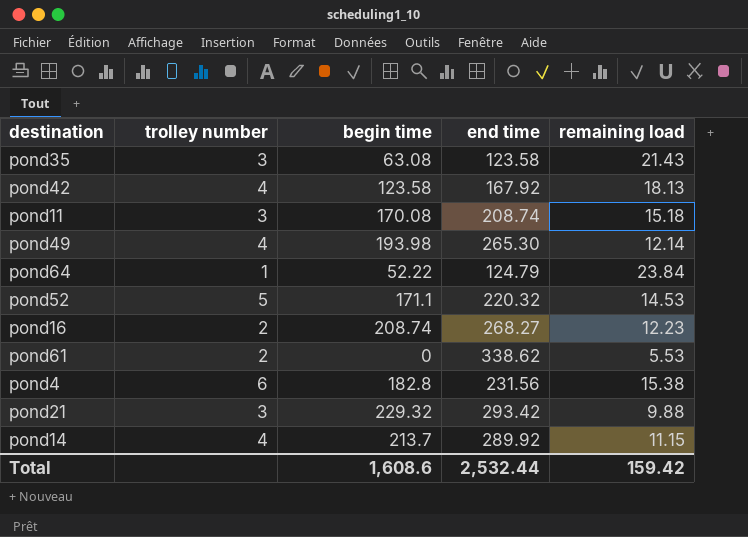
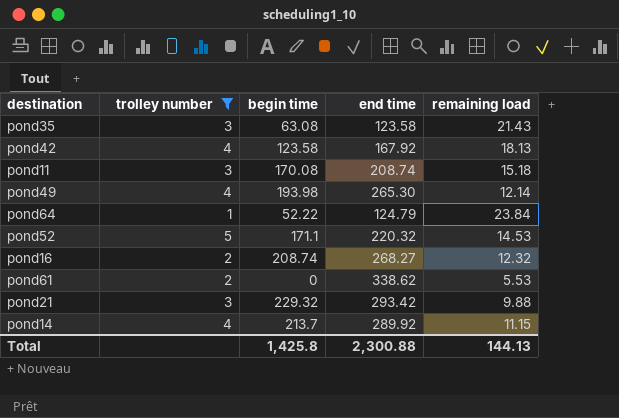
filter: none -> trolley number != 6
pond16 | remaining load: 12.23 -> 12.32
Total | begin time: 1,608.6 -> 1,425.8
Total | end time: 2,532.44 -> 2,300.88
Total | remaining load: 159.42 -> 144.13

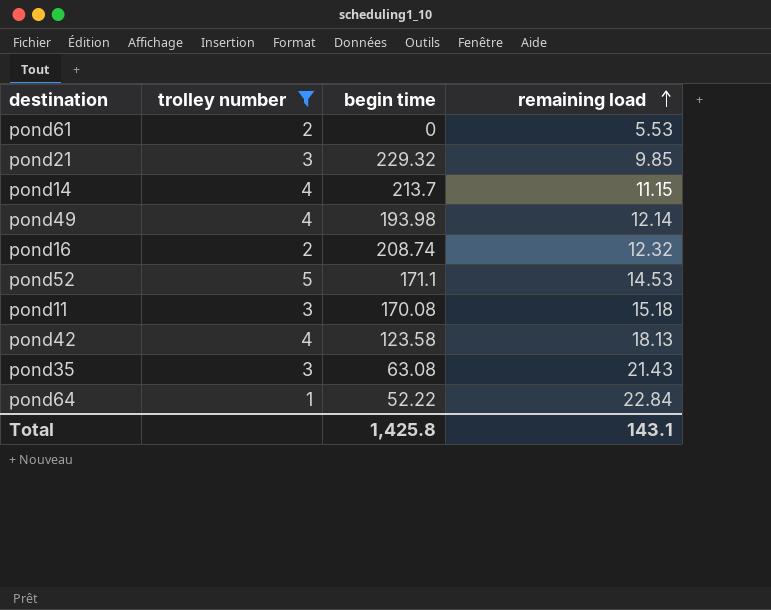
row order: none -> remaining load ascending
column end time | position: 4 -> none
pond21 | remaining load: 9.88 -> 9.85
pond64 | remaining load: 23.84 -> 22.84
Total | remaining load: 144.13 -> 143.1

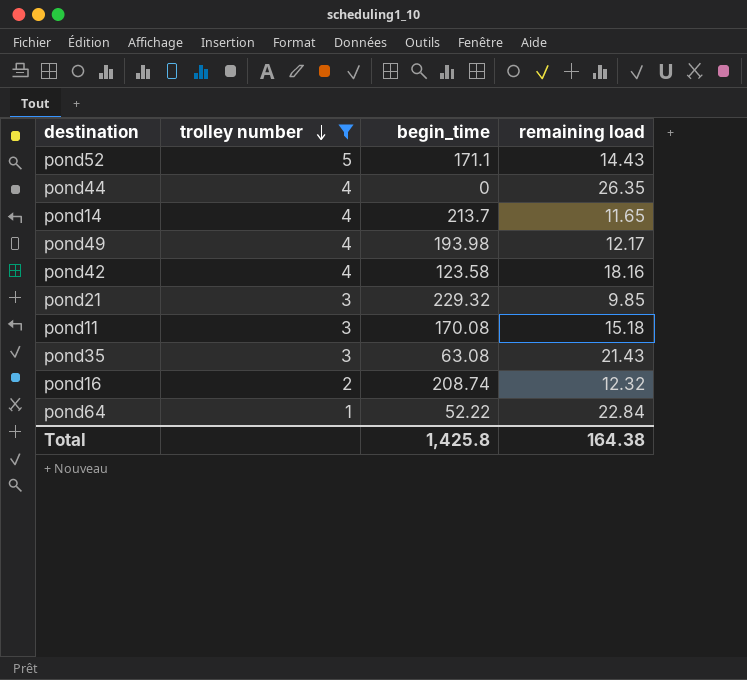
row order: remaining load ascending -> trolley number descending
column name: begin time -> begin_time
row pond61: 2 | 0 | 5.53 -> none
pond52 | remaining load: 14.53 -> 14.43
row pond44: none -> 4 | 0 | 26.35
pond14 | remaining load: 11.15 -> 11.65
pond49 | remaining load: 12.14 -> 12.17
pond42 | remaining load: 18.13 -> 18.16
Total | remaining load: 143.1 -> 164.38

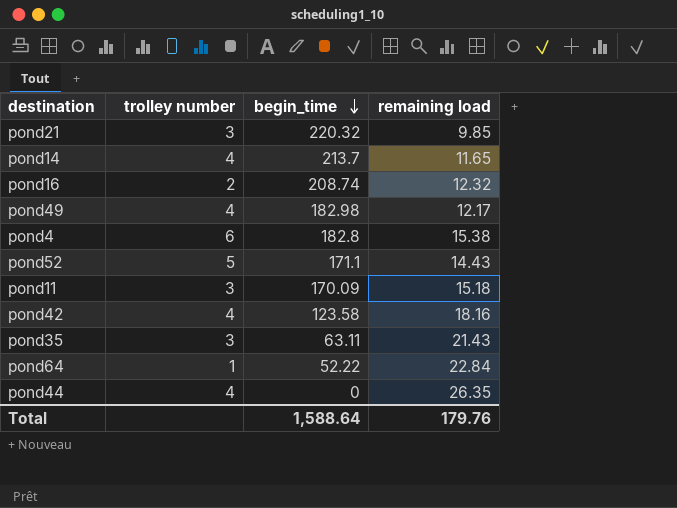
filter: trolley number != 6 -> none
row order: trolley number descending -> begin_time descending
pond21 | begin_time: 229.32 -> 220.32
pond49 | begin_time: 193.98 -> 182.98
pond11 | begin_time: 170.08 -> 170.09
pond35 | begin_time: 63.08 -> 63.11
Total | begin_time: 1,425.8 -> 1,588.64
Total | remaining load: 164.38 -> 179.76

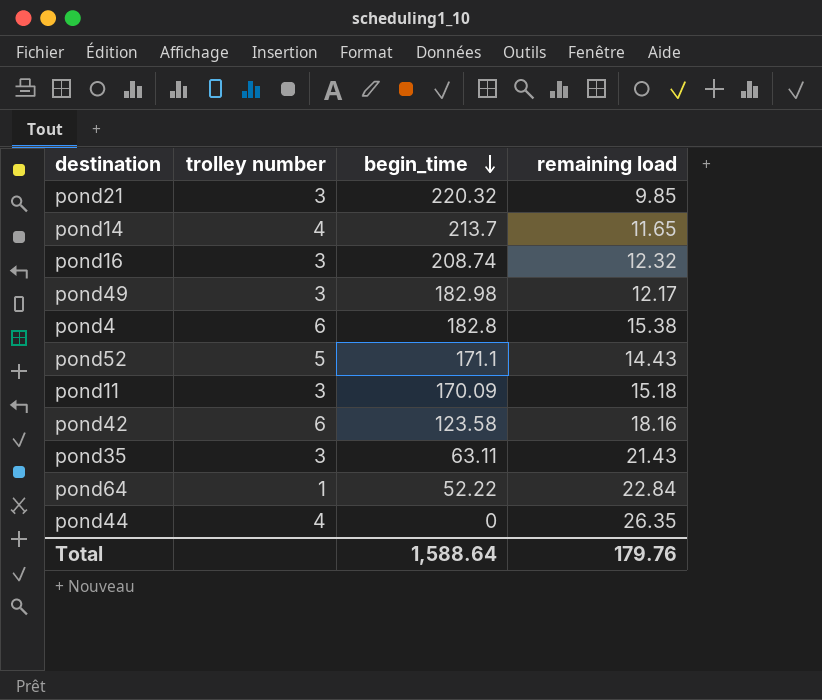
pond16 | trolley number: 2 -> 3
pond49 | trolley number: 4 -> 3
pond42 | trolley number: 4 -> 6

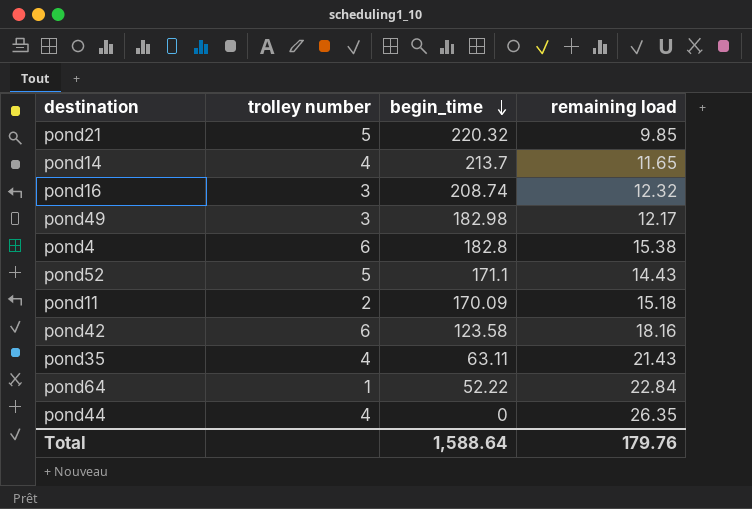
pond21 | trolley number: 3 -> 5
pond11 | trolley number: 3 -> 2
pond35 | trolley number: 3 -> 4

